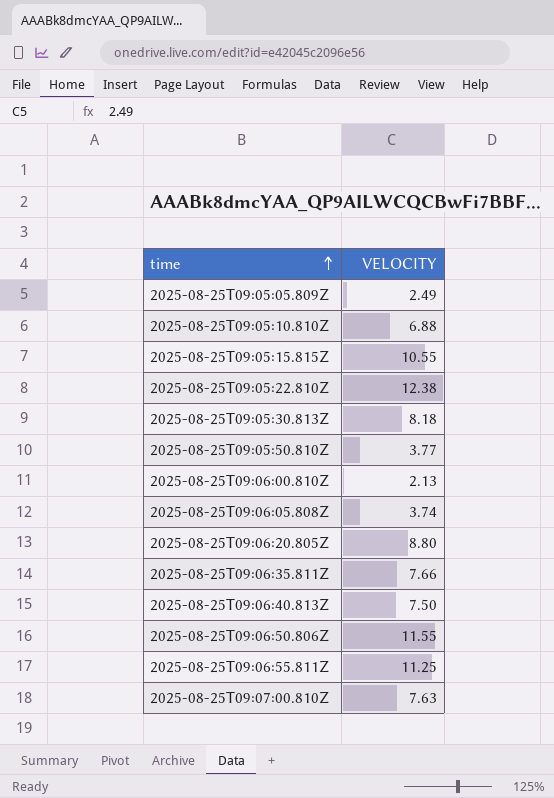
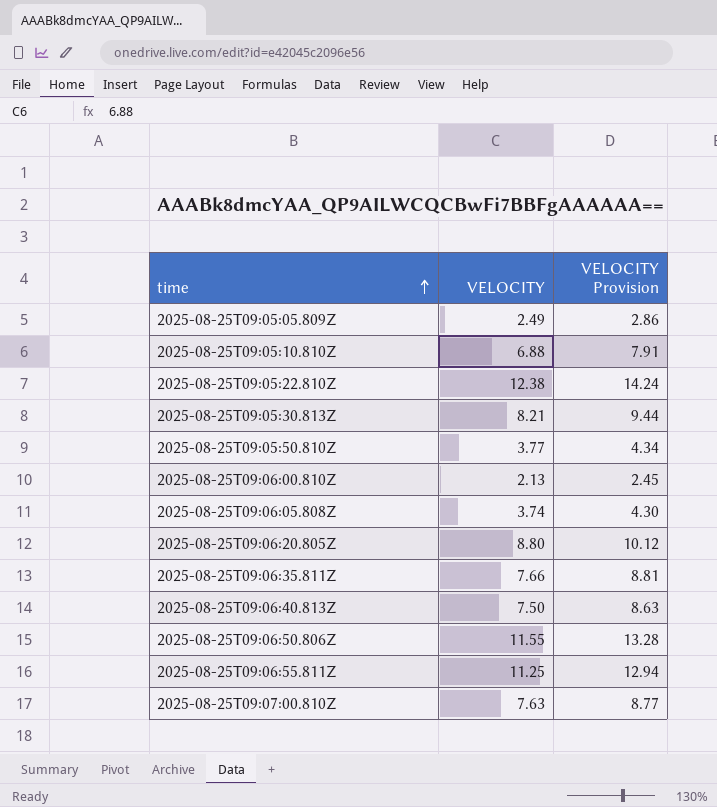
column VELOCITY Provision | formula: none -> [VELOCITY] * 1.15
row 2025-08-25T09:05:15.815Z: 10.55 -> none
2025-08-25T09:05:30.813Z | VELOCITY: 8.18 -> 8.21

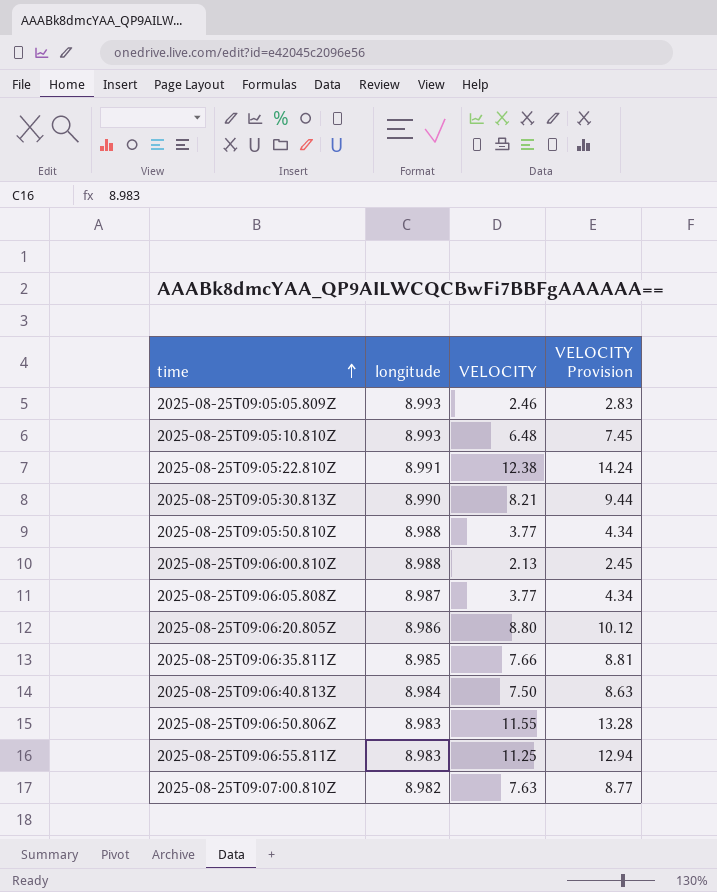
column longitude | position: none -> 2
2025-08-25T09:05:05.809Z | VELOCITY: 2.49 -> 2.46
2025-08-25T09:05:05.809Z | VELOCITY Provision: 2.86 -> 2.83
2025-08-25T09:05:10.810Z | VELOCITY: 6.88 -> 6.48
2025-08-25T09:05:10.810Z | VELOCITY Provision: 7.91 -> 7.45
2025-08-25T09:06:05.808Z | VELOCITY: 3.74 -> 3.77
2025-08-25T09:06:05.808Z | VELOCITY Provision: 4.30 -> 4.34

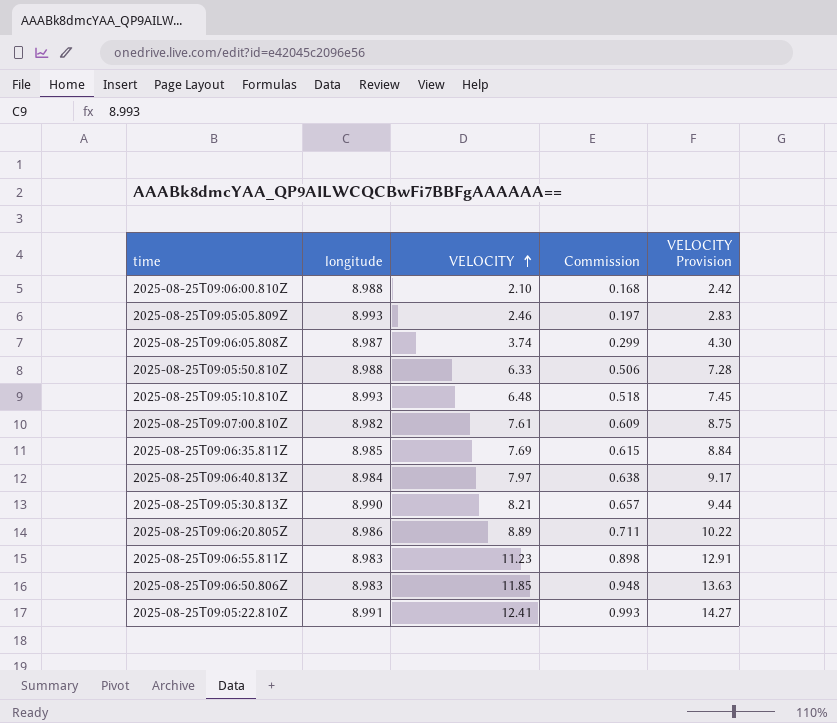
row order: time ascending -> VELOCITY ascending
column Commission | formula: none -> [VELOCITY] * 0.08
2025-08-25T09:06:00.810Z | VELOCITY: 2.13 -> 2.10
2025-08-25T09:06:00.810Z | VELOCITY Provision: 2.45 -> 2.42
2025-08-25T09:06:05.808Z | VELOCITY: 3.77 -> 3.74
2025-08-25T09:06:05.808Z | VELOCITY Provision: 4.34 -> 4.30
2025-08-25T09:05:50.810Z | VELOCITY: 3.77 -> 6.33
2025-08-25T09:05:50.810Z | VELOCITY Provision: 4.34 -> 7.28
2025-08-25T09:07:00.810Z | VELOCITY: 7.63 -> 7.61
2025-08-25T09:07:00.810Z | VELOCITY Provision: 8.77 -> 8.75
2025-08-25T09:06:35.811Z | VELOCITY: 7.66 -> 7.69
2025-08-25T09:06:35.811Z | VELOCITY Provision: 8.81 -> 8.84
2025-08-25T09:06:40.813Z | VELOCITY: 7.50 -> 7.97
2025-08-25T09:06:40.813Z | VELOCITY Provision: 8.63 -> 9.17
2025-08-25T09:06:20.805Z | VELOCITY: 8.80 -> 8.89
2025-08-25T09:06:20.805Z | VELOCITY Provision: 10.12 -> 10.22
2025-08-25T09:06:55.811Z | VELOCITY: 11.25 -> 11.23
2025-08-25T09:06:55.811Z | VELOCITY Provision: 12.94 -> 12.91
2025-08-25T09:06:50.806Z | VELOCITY: 11.55 -> 11.85
2025-08-25T09:06:50.806Z | VELOCITY Provision: 13.28 -> 13.63
2025-08-25T09:05:22.810Z | VELOCITY: 12.38 -> 12.41
2025-08-25T09:05:22.810Z | VELOCITY Provision: 14.24 -> 14.27

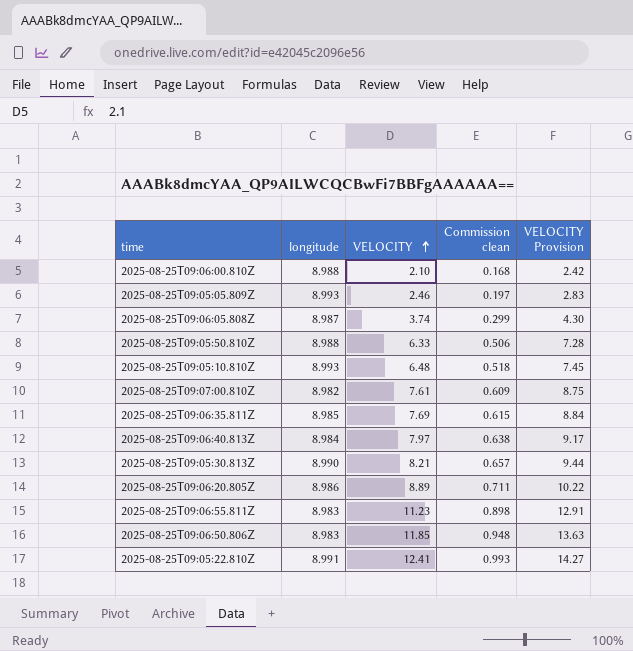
column name: Commission -> Commission clean

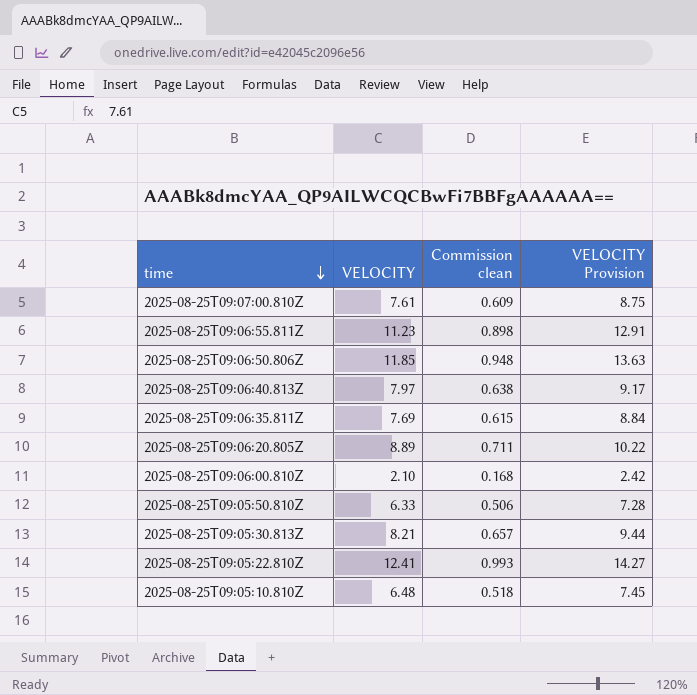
row order: VELOCITY ascending -> time descending
column longitude | position: 2 -> none
row 2025-08-25T09:05:05.809Z: 8.993 | 2.46 | 0.197 | 2.83 -> none
row 2025-08-25T09:06:05.808Z: 8.987 | 3.74 | 0.299 | 4.30 -> none

